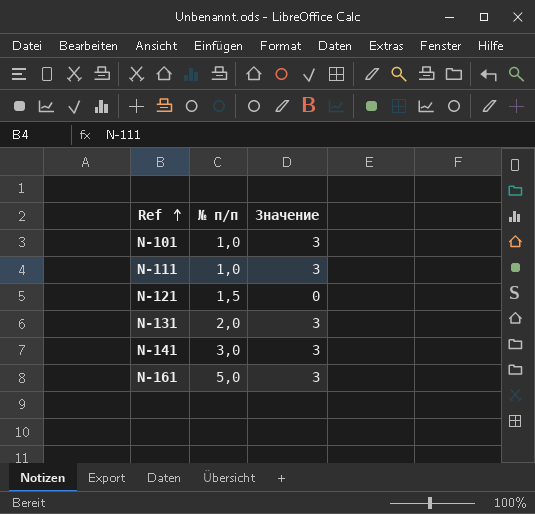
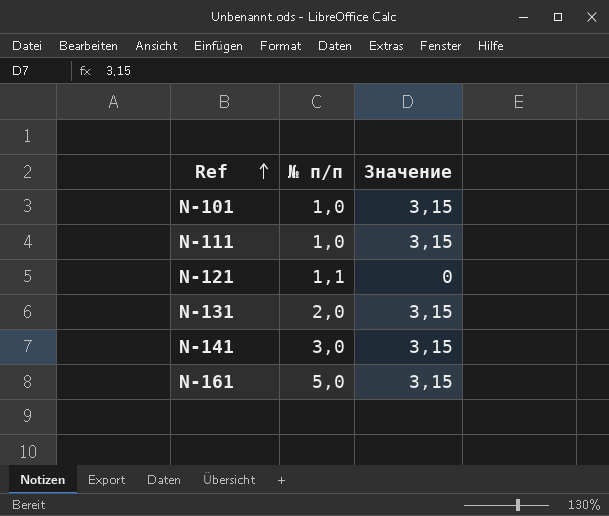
N-101 | Значение: 3 -> 3,15
N-111 | Значение: 3 -> 3,15
N-121 | № п/п: 1,5 -> 1,1
N-131 | Значение: 3 -> 3,15
N-141 | Значение: 3 -> 3,15
N-161 | Значение: 3 -> 3,15

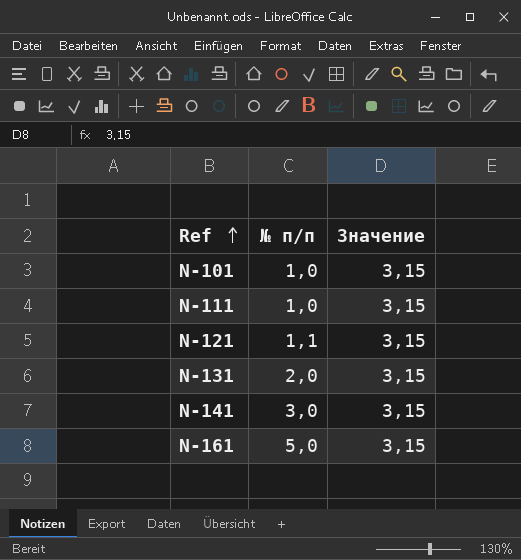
N-121 | Значение: 0 -> 3,15

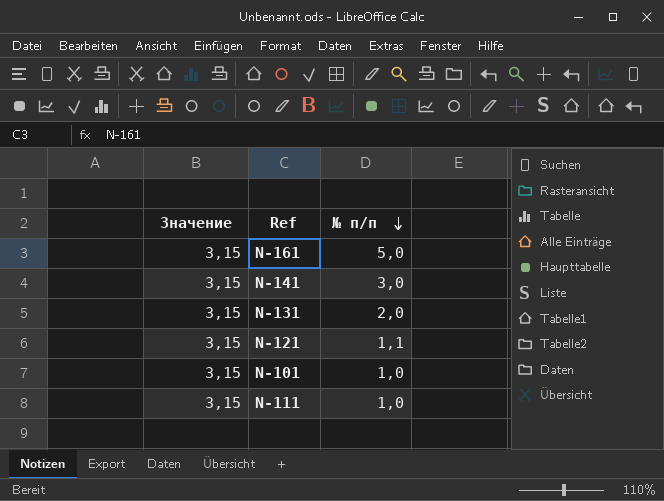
row order: Ref ascending -> № п/п descending
column Значение | position: 3 -> 1

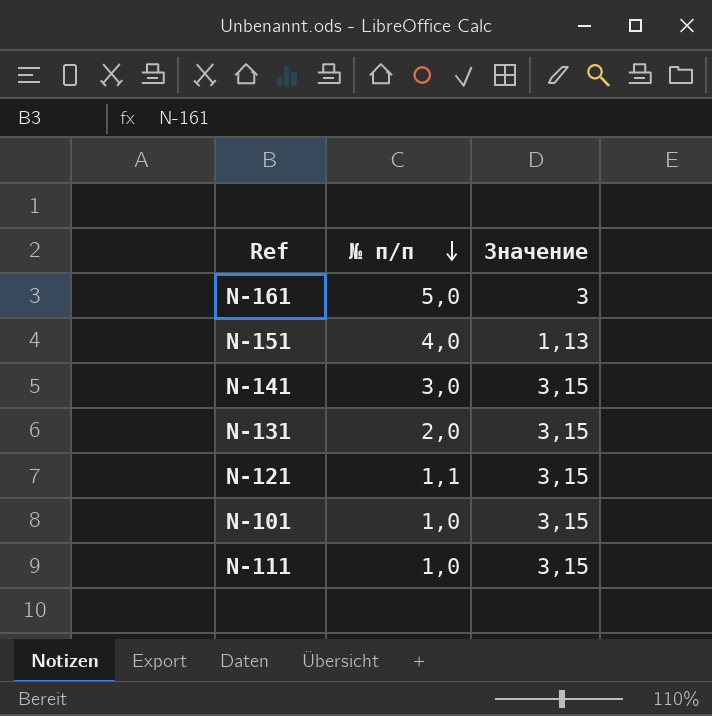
column Значение | position: 1 -> 3
N-161 | Значение: 3,15 -> 3
row N-151: none -> 4,0 | 1,13

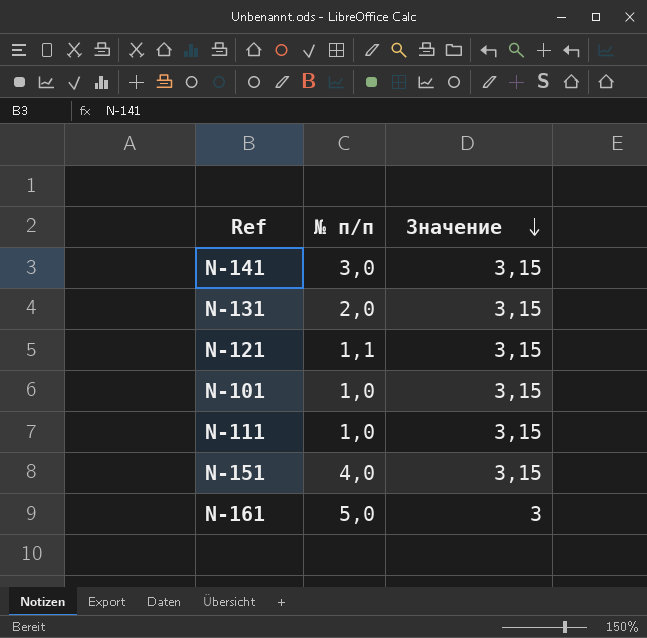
row order: № п/п descending -> Значение descending
N-151 | Значение: 1,13 -> 3,15

